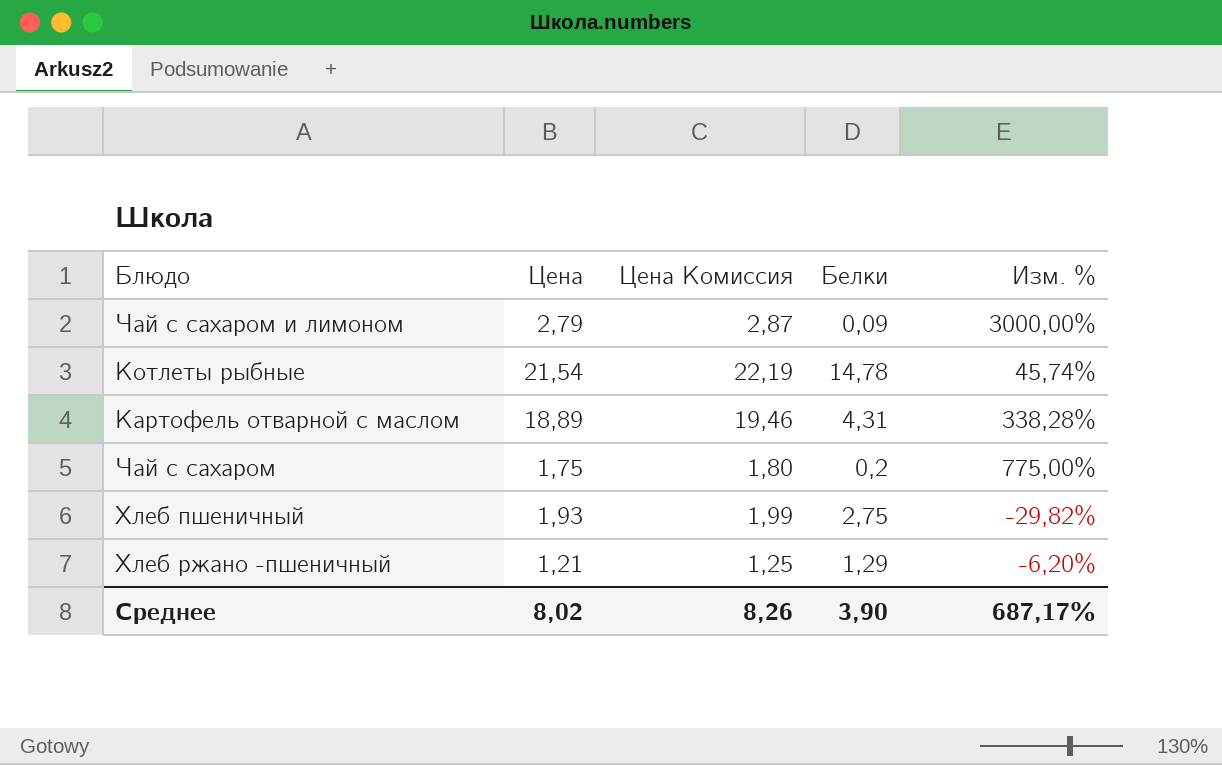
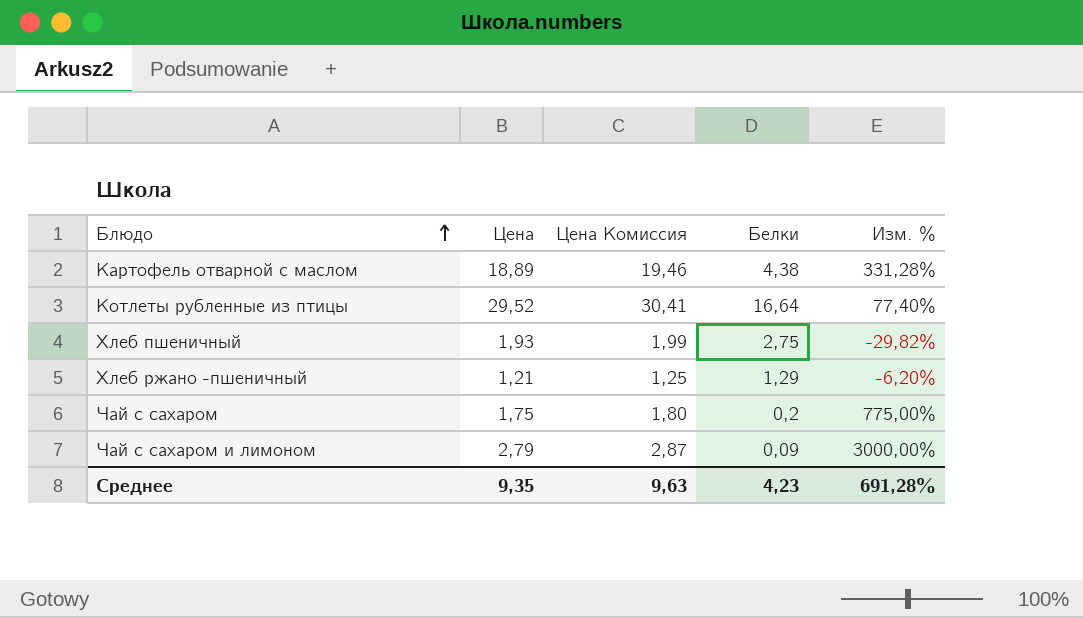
row order: none -> Блюдо ascending
row Котлеты рыбные: 21,54 | 22,19 | 14,78 | 45,74% -> none
Картофель отварной с маслом | Белки: 4,31 -> 4,38
Картофель отварной с маслом | Изм. %: 338,28% -> 331,28%
row Котлеты рубленные из птицы: none -> 29,52 | 30,41 | 16,64 | 77,40%
Среднее | Цена: 8,02 -> 9,35
Среднее | Цена Комиссия: 8,26 -> 9,63
Среднее | Белки: 3,90 -> 4,23
Среднее | Изм. %: 687,17% -> 691,28%

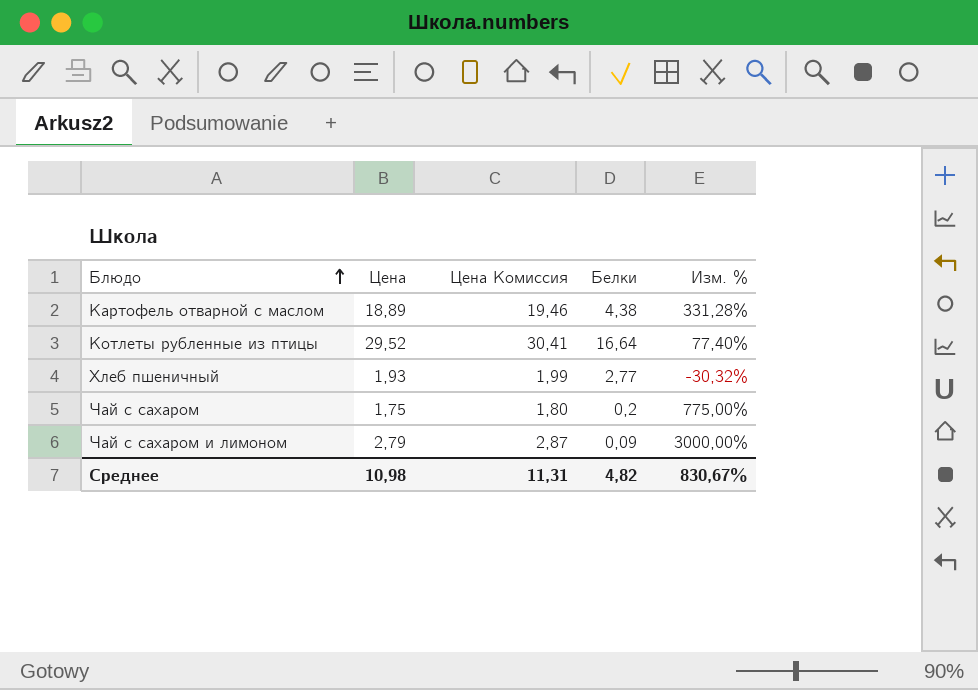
row Хлеб ржано -пшеничный: 1,21 | 1,25 | 1,29 | -6,20% -> none
Хлеб пшеничный | Белки: 2,75 -> 2,77
Хлеб пшеничный | Изм. %: -29,82% -> -30,32%
Среднее | Цена: 9,35 -> 10,98
Среднее | Цена Комиссия: 9,63 -> 11,31
Среднее | Белки: 4,23 -> 4,82
Среднее | Изм. %: 691,28% -> 830,67%

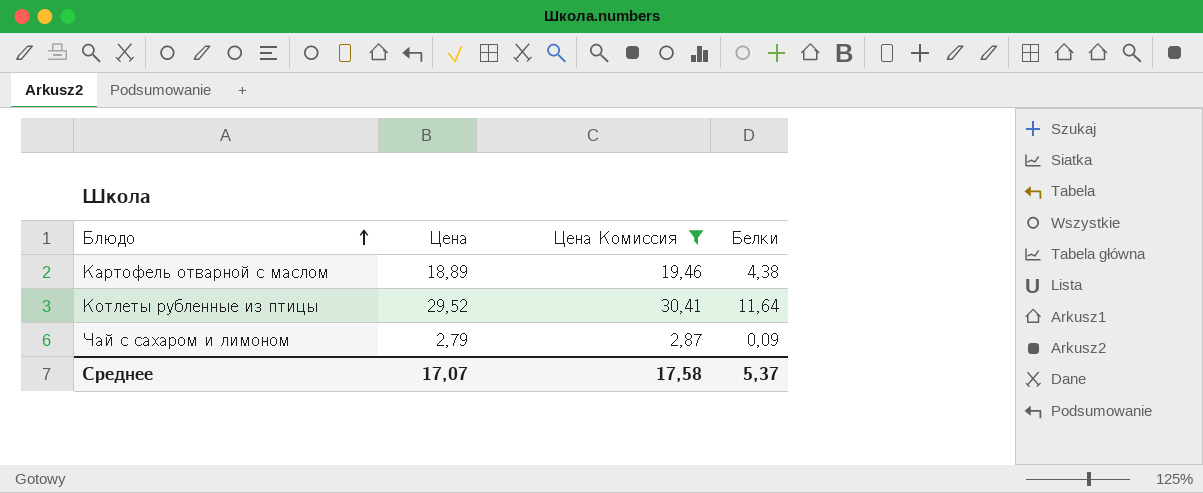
filter: none -> Цена Комиссия >= 2,87
column Изм. % | formula: ([Цена] - [Белки]) / [Белки] -> none
Котлеты рубленные из птицы | Белки: 16,64 -> 11,64
Среднее | Цена: 10,98 -> 17,07
Среднее | Цена Комиссия: 11,31 -> 17,58
Среднее | Белки: 4,82 -> 5,37

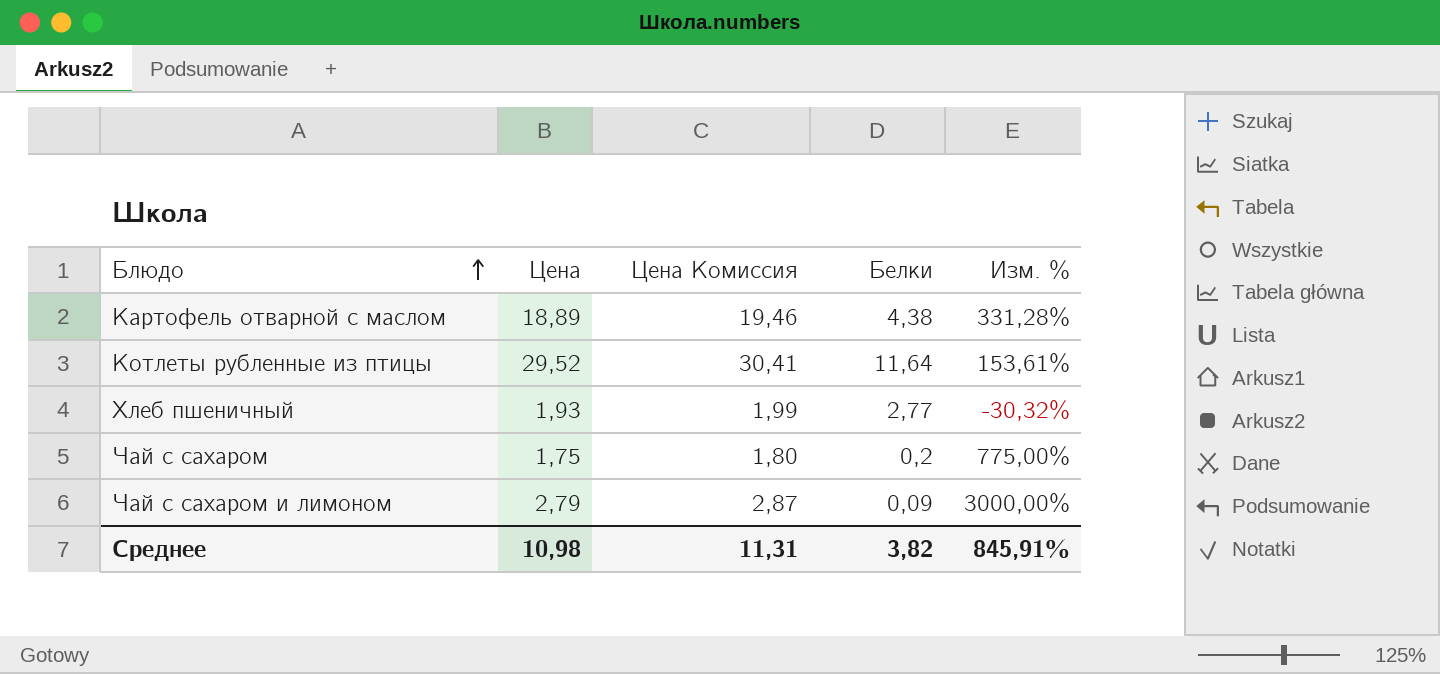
filter: Цена Комиссия >= 2,87 -> none
column Изм. % | formula: none -> ([Цена] - [Белки]) / [Белки]
Среднее | Цена: 17,07 -> 10,98
Среднее | Цена Комиссия: 17,58 -> 11,31
Среднее | Белки: 5,37 -> 3,82

